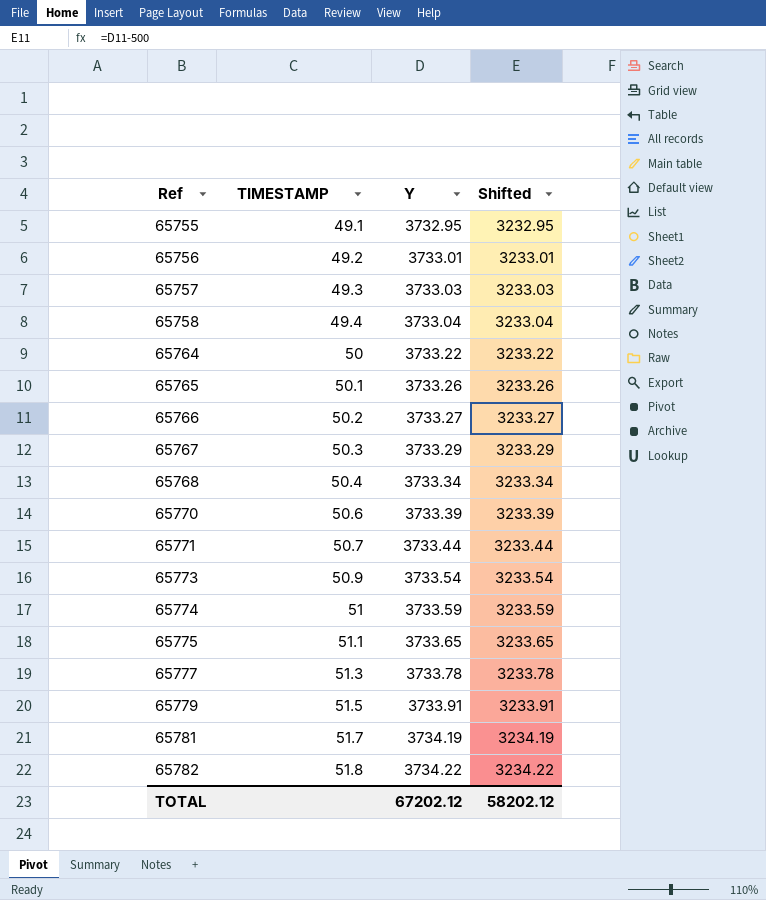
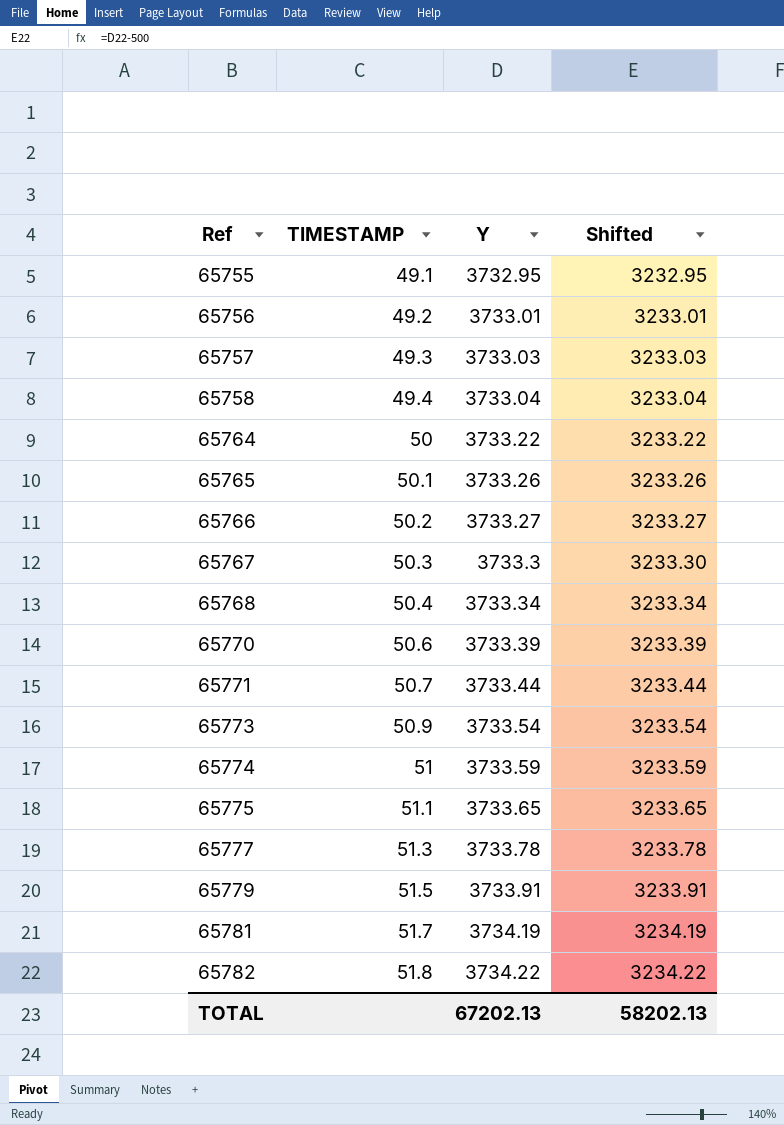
65767 | Y: 3733.29 -> 3733.3
65767 | Shifted: 3233.29 -> 3233.30
TOTAL | Y: 67202.12 -> 67202.13
TOTAL | Shifted: 58202.12 -> 58202.13

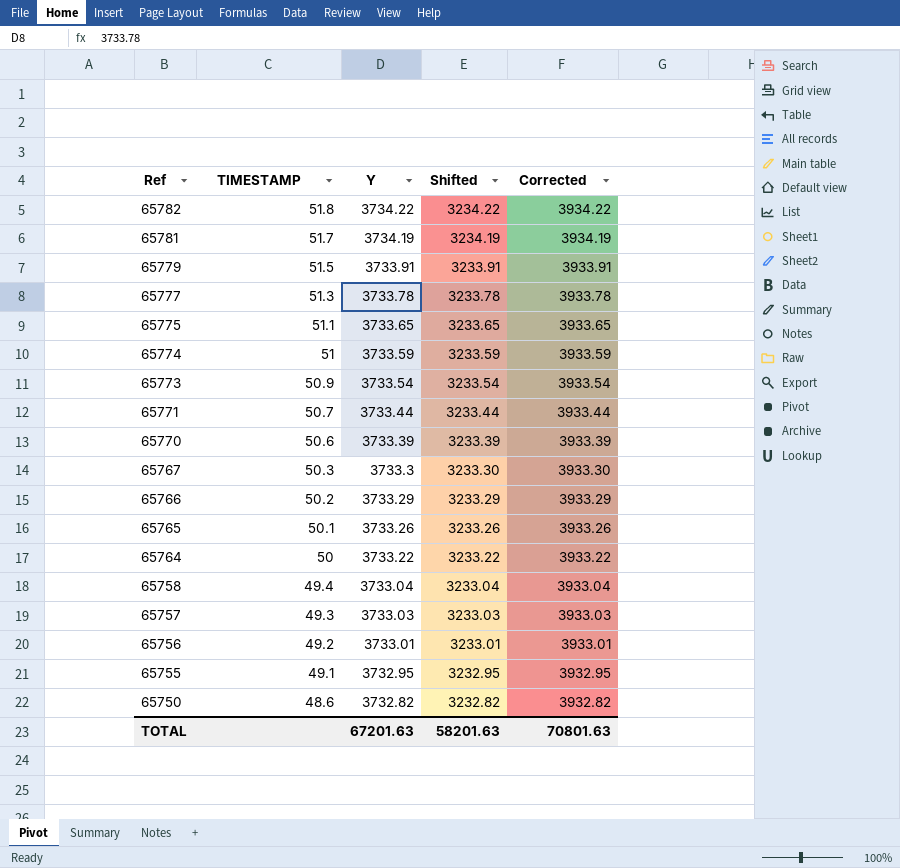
row order: Ref ascending -> Ref descending
column Corrected | formula: none -> [Y] + 200
row 65768: 50.4 | 3733.34 | 3233.34 -> none
65766 | Y: 3733.27 -> 3733.29
65766 | Shifted: 3233.27 -> 3233.29
row 65750: none -> 48.6 | 3732.82 | 3232.82 | 3932.82
TOTAL | Y: 67202.13 -> 67201.63
TOTAL | Shifted: 58202.13 -> 58201.63

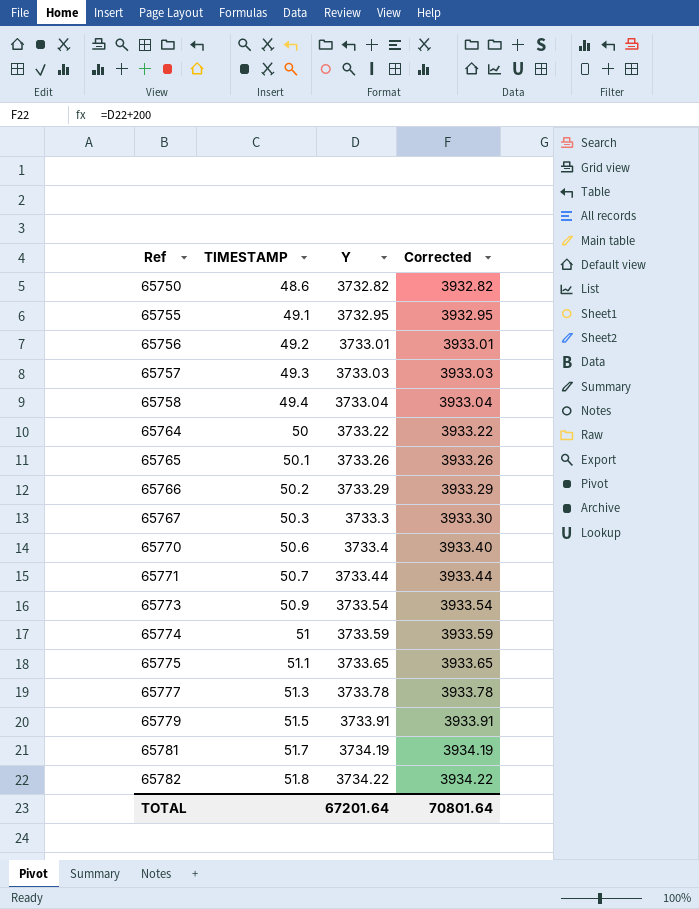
row order: Ref descending -> Ref ascending
column Shifted | formula: [Y] - 500 -> none
65770 | Y: 3733.39 -> 3733.4
65770 | Corrected: 3933.39 -> 3933.40
TOTAL | Y: 67201.63 -> 67201.64
TOTAL | Corrected: 70801.63 -> 70801.64

